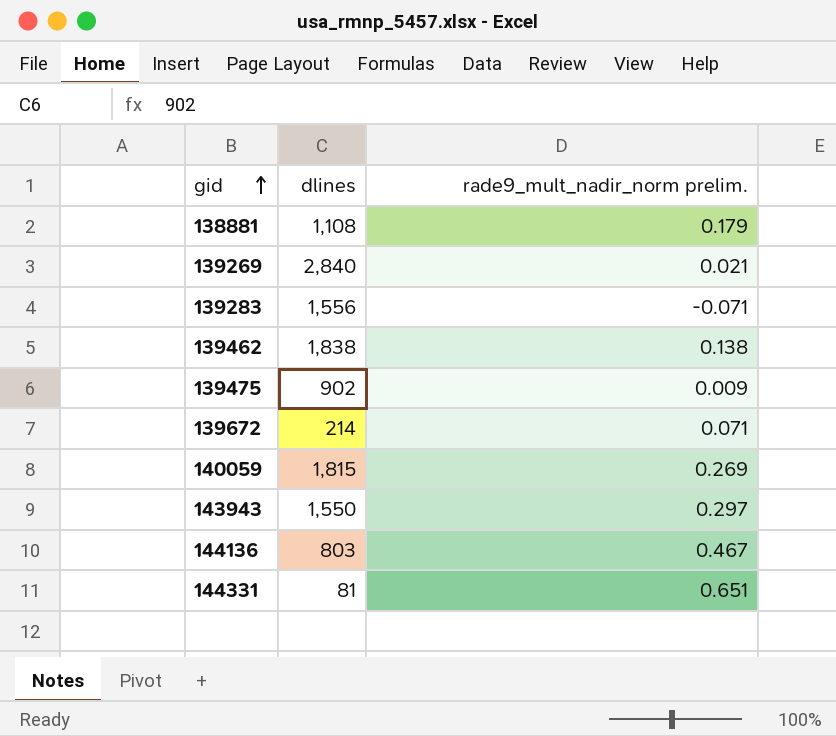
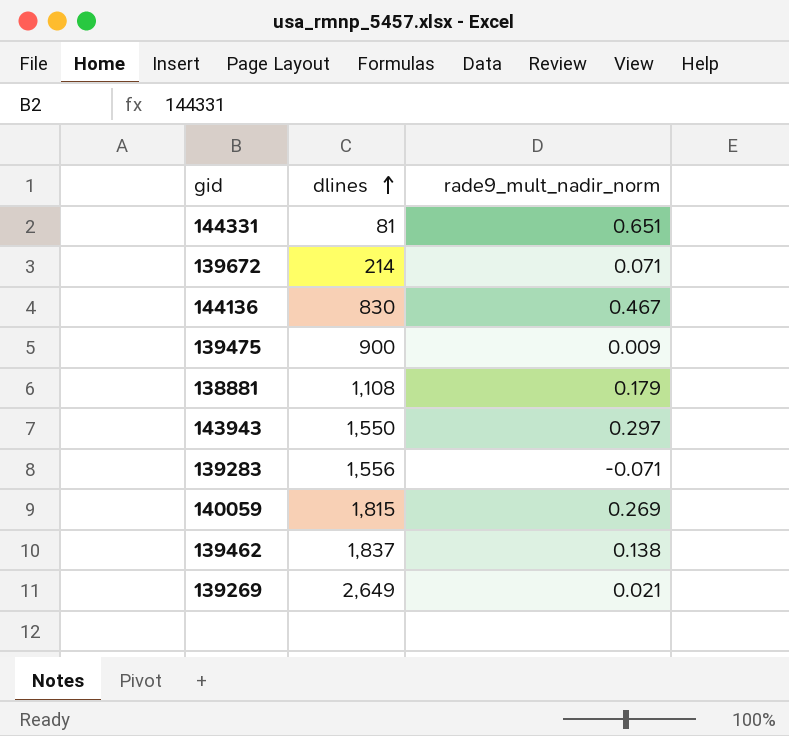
row order: gid ascending -> dlines ascending
column name: rade9_mult_nadir_norm prelim. -> rade9_mult_nadir_norm
144136 | dlines: 803 -> 830
139475 | dlines: 902 -> 900
139462 | dlines: 1,838 -> 1,837
139269 | dlines: 2,840 -> 2,649

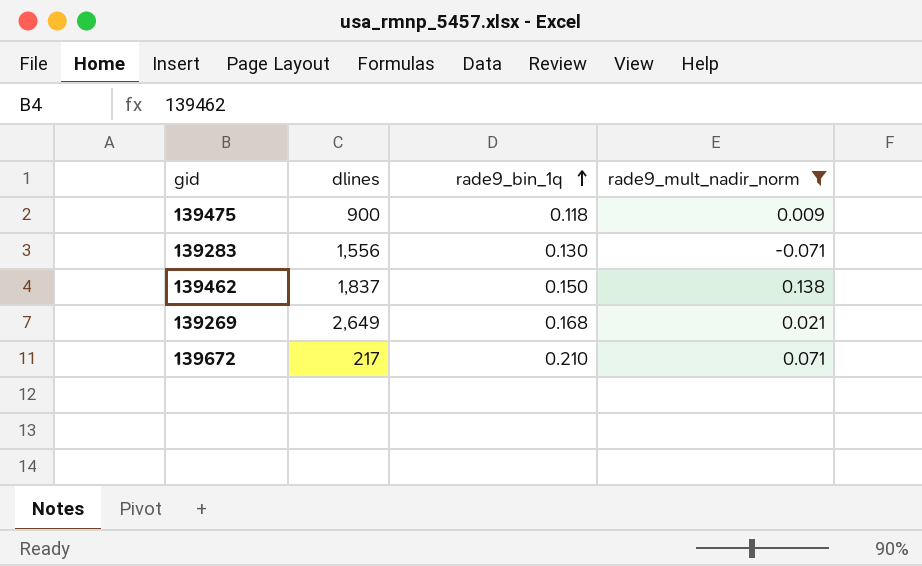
filter: none -> rade9_mult_nadir_norm <= 0.138
row order: dlines ascending -> rade9_bin_1q ascending
column rade9_bin_1q | position: none -> 3
139672 | dlines: 214 -> 217

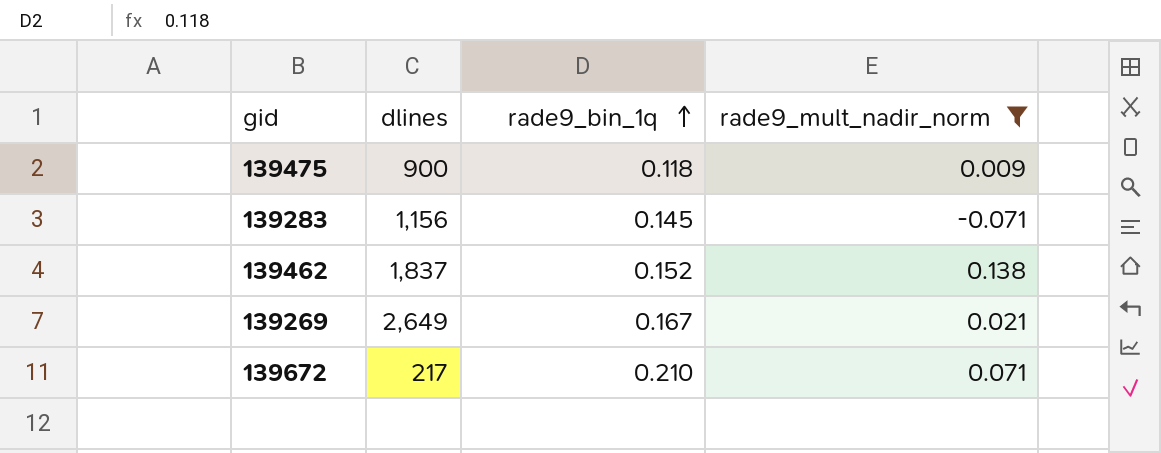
139283 | dlines: 1,556 -> 1,156
139283 | rade9_bin_1q: 0.130 -> 0.145
139462 | rade9_bin_1q: 0.150 -> 0.152
139269 | rade9_bin_1q: 0.168 -> 0.167

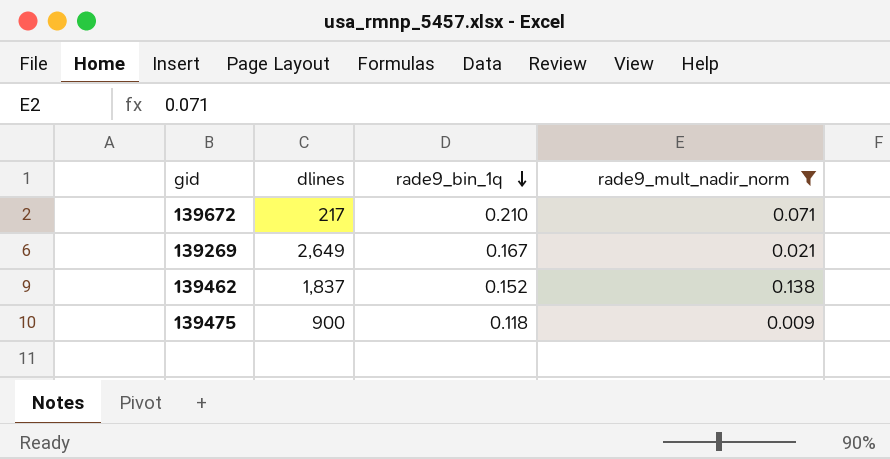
row order: rade9_bin_1q ascending -> rade9_bin_1q descending
row 139283: 1,156 | 0.145 | -0.071 -> none

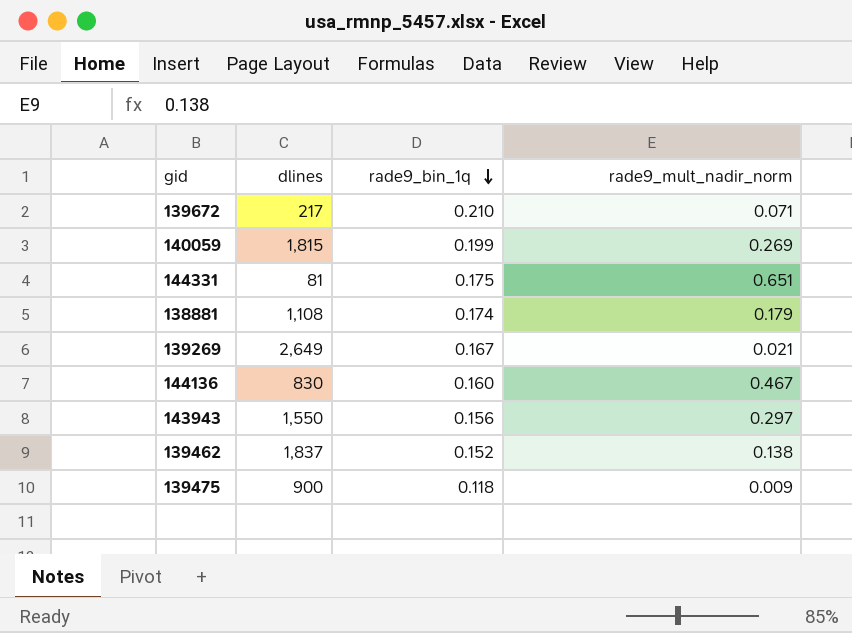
filter: rade9_mult_nadir_norm <= 0.138 -> none

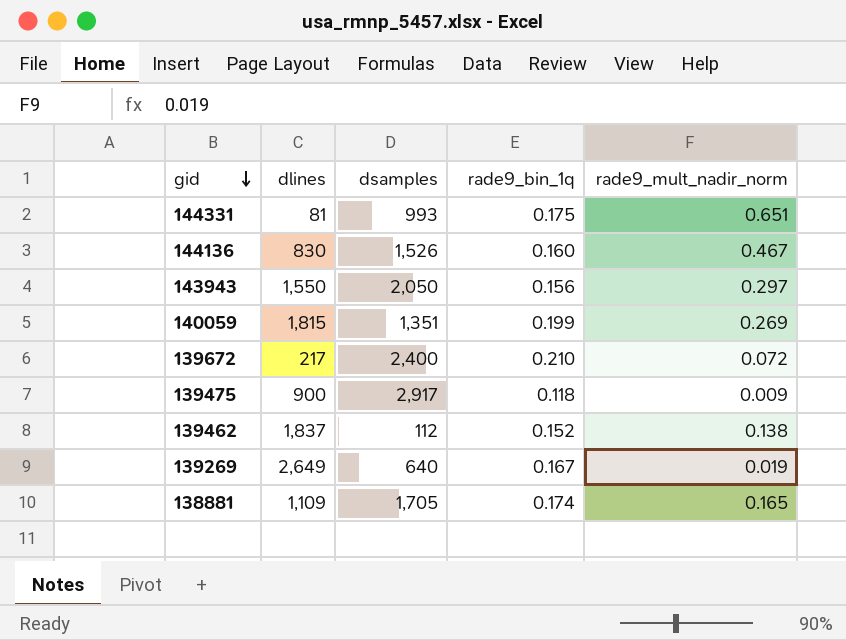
row order: rade9_bin_1q descending -> gid descending
column dsamples | position: none -> 3
139672 | rade9_mult_nadir_norm: 0.071 -> 0.072
139269 | rade9_mult_nadir_norm: 0.021 -> 0.019
138881 | dlines: 1,108 -> 1,109
138881 | rade9_mult_nadir_norm: 0.179 -> 0.165

